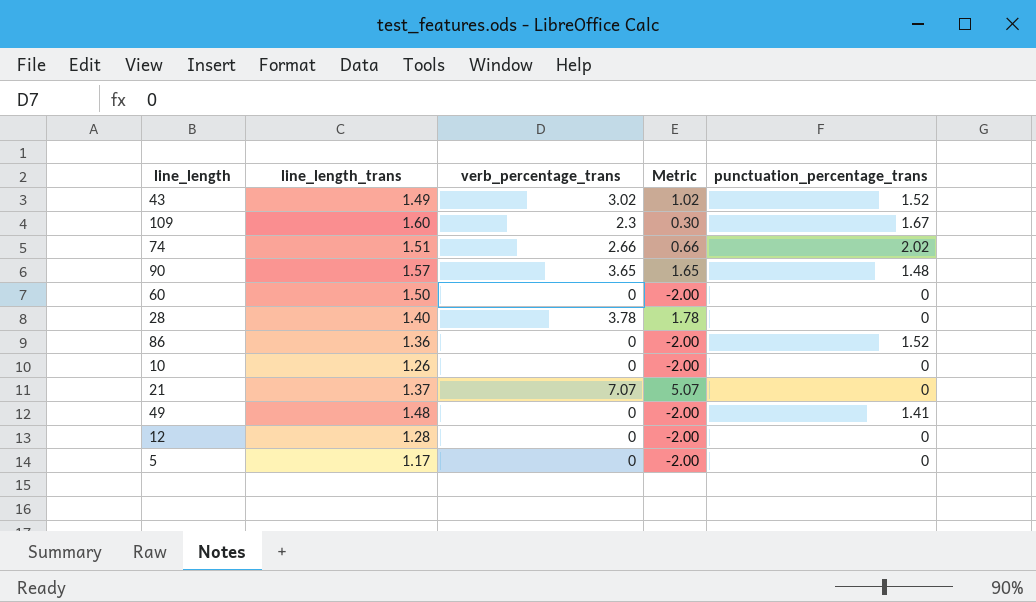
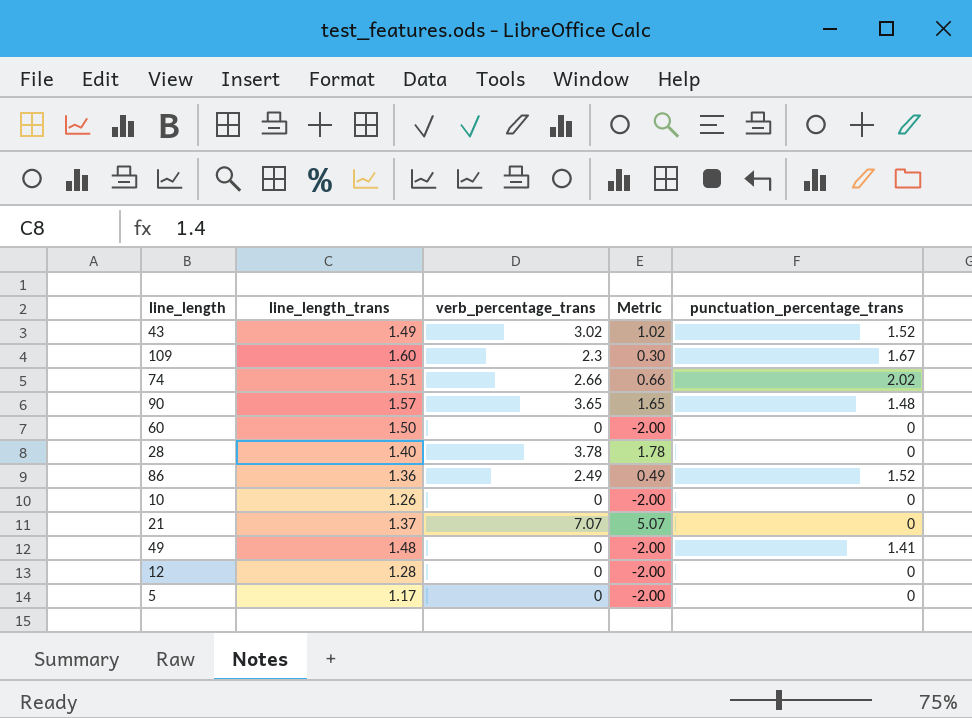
86 | verb_percentage_trans: 0 -> 2.49
86 | Metric: -2.00 -> 0.49

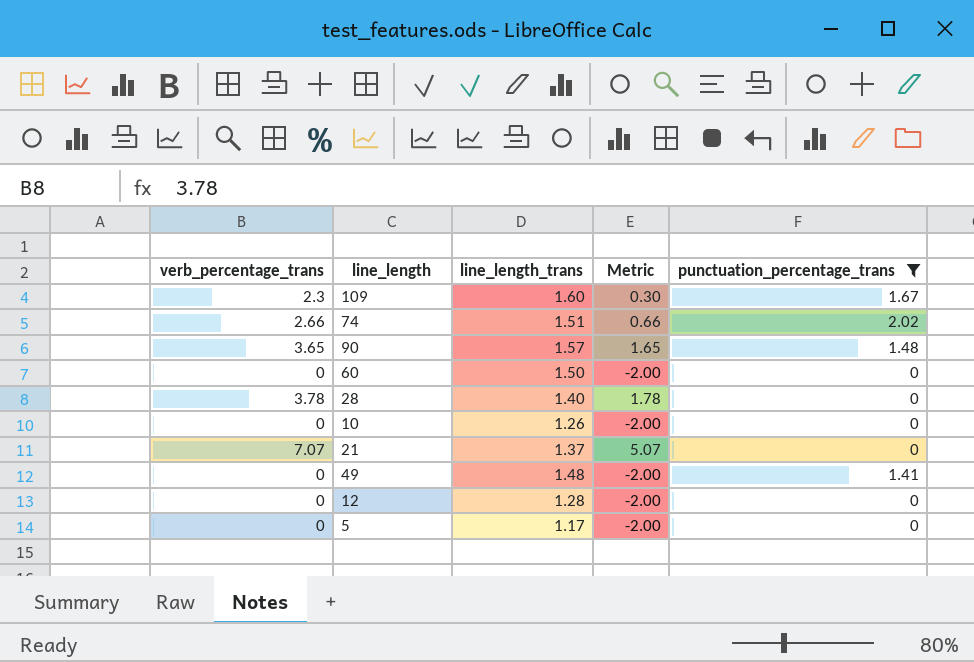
filter: none -> punctuation_percentage_trans != 1.52
column verb_percentage_trans | position: 3 -> 1

